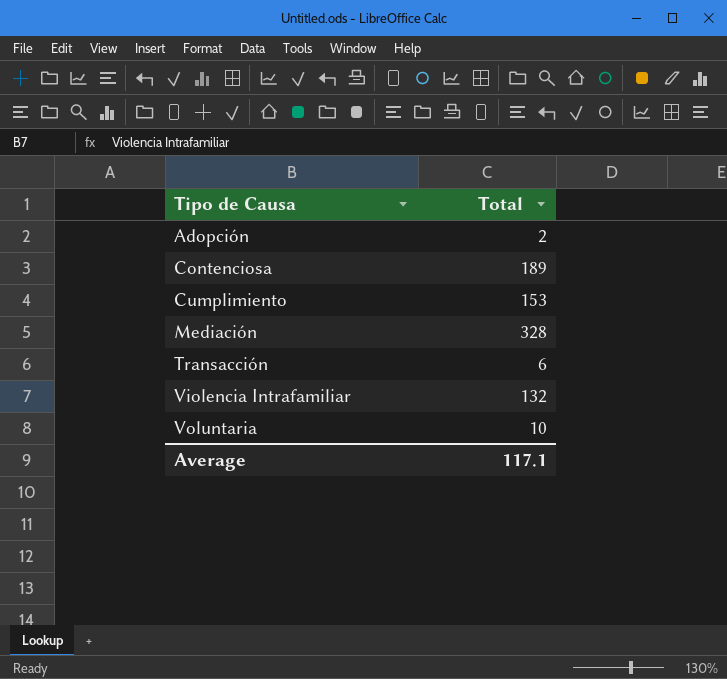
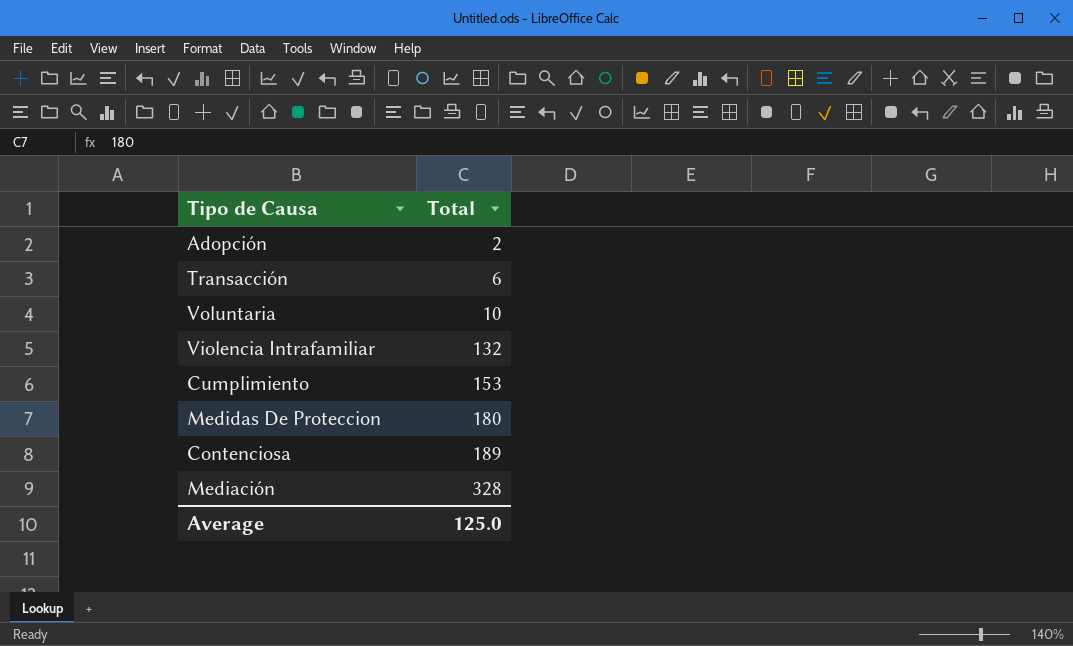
row order: Tipo de Causa ascending -> Total ascending
row Medidas De Proteccion: none -> 180
Average | Total: 117.1 -> 125.0

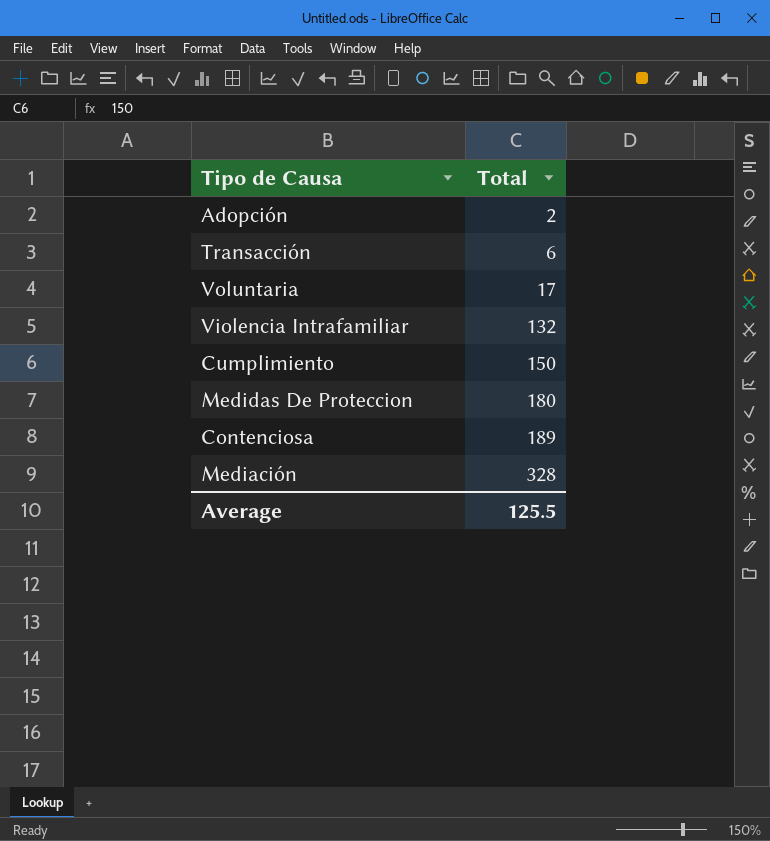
Voluntaria | Total: 10 -> 17
Cumplimiento | Total: 153 -> 150
Average | Total: 125.0 -> 125.5

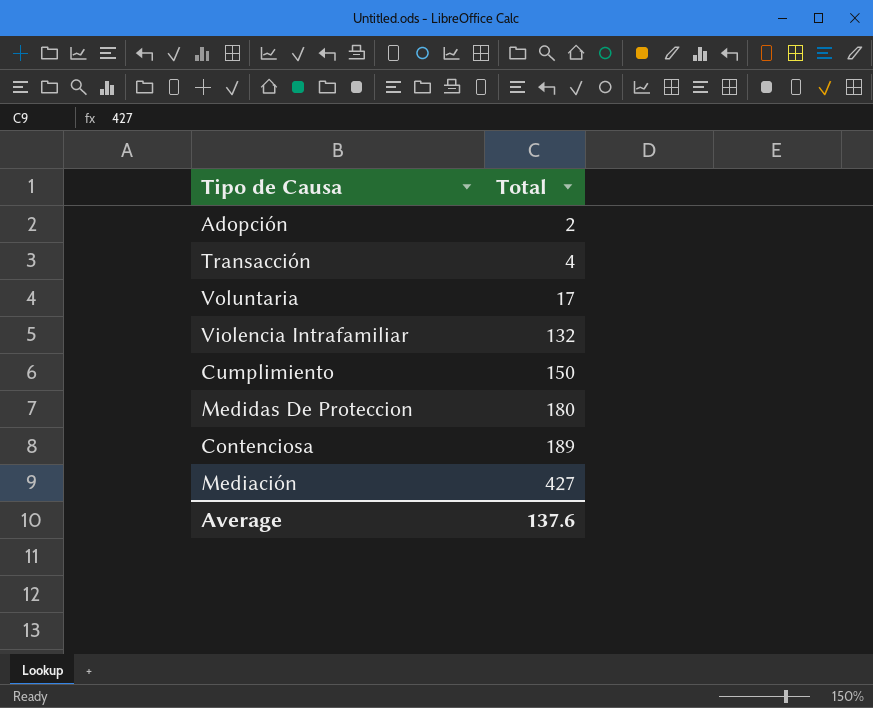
Transacción | Total: 6 -> 4
Mediación | Total: 328 -> 427
Average | Total: 125.5 -> 137.6

